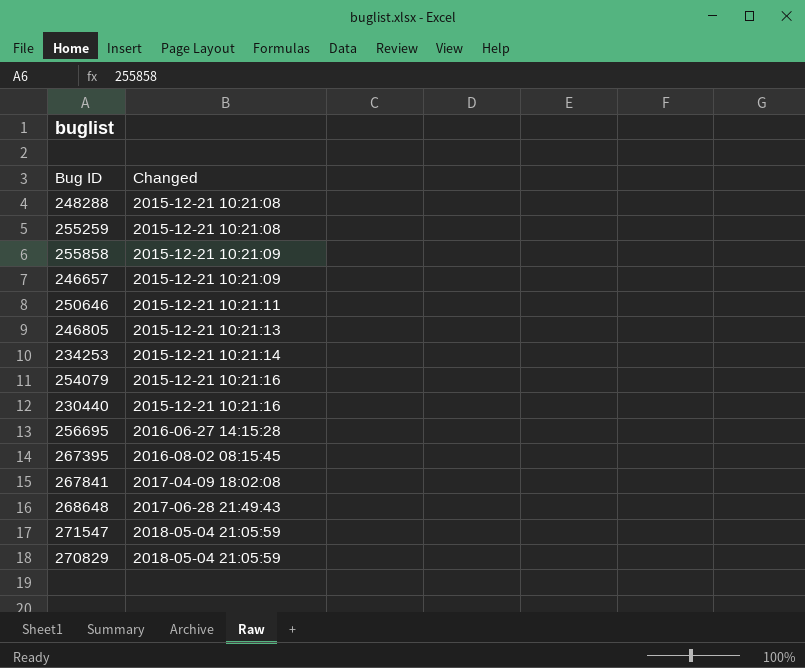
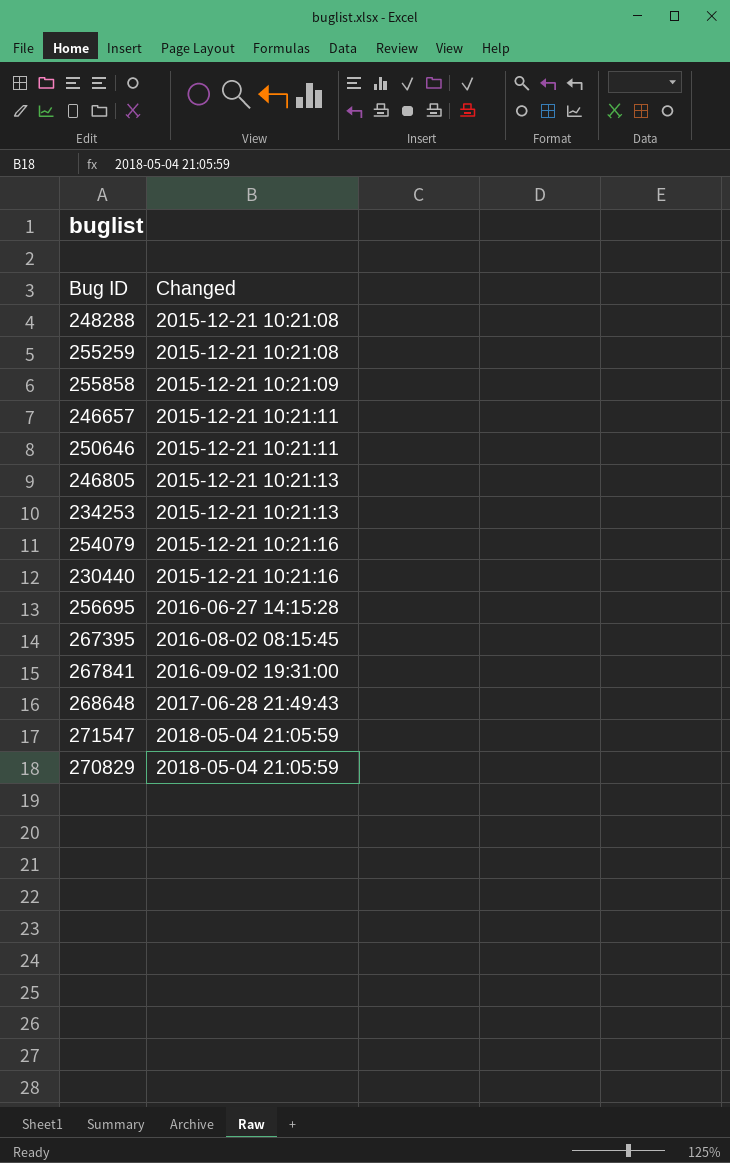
246657 | Changed: 2015-12-21 10:21:09 -> 2015-12-21 10:21:11
234253 | Changed: 2015-12-21 10:21:14 -> 2015-12-21 10:21:13
267841 | Changed: 2017-04-09 18:02:08 -> 2016-09-02 19:31:00

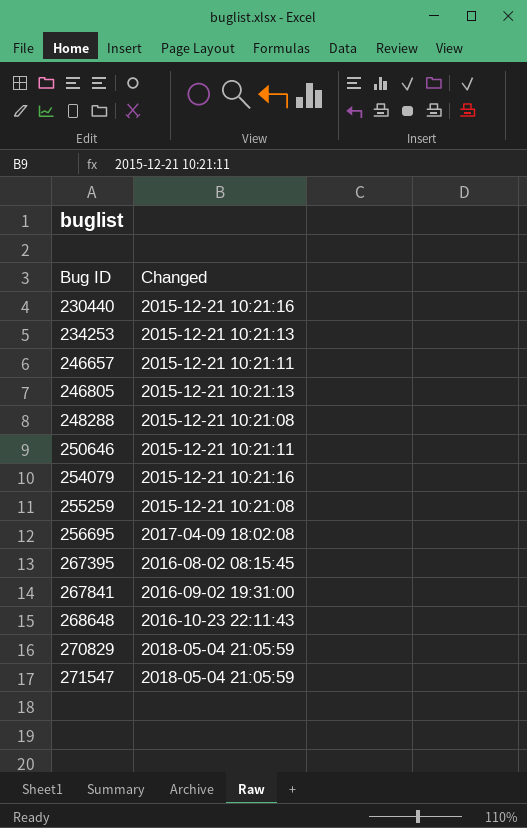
row order: Changed ascending -> Bug ID ascending
row 255858: 2015-12-21 10:21:09 -> none
256695 | Changed: 2016-06-27 14:15:28 -> 2017-04-09 18:02:08
268648 | Changed: 2017-06-28 21:49:43 -> 2016-10-23 22:11:43

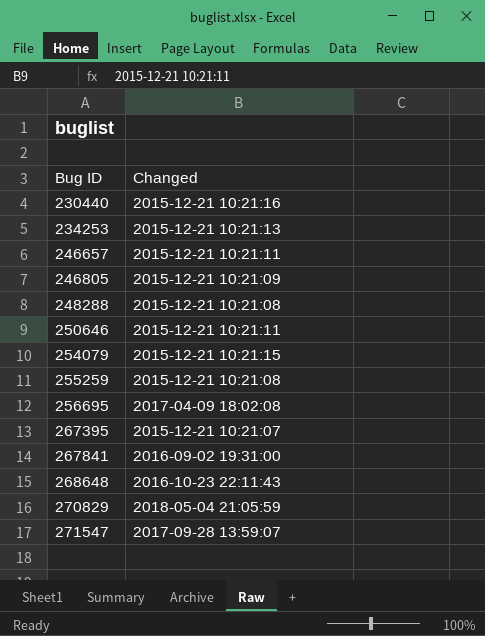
246805 | Changed: 2015-12-21 10:21:13 -> 2015-12-21 10:21:09
254079 | Changed: 2015-12-21 10:21:16 -> 2015-12-21 10:21:15
267395 | Changed: 2016-08-02 08:15:45 -> 2015-12-21 10:21:07
271547 | Changed: 2018-05-04 21:05:59 -> 2017-09-28 13:59:07

